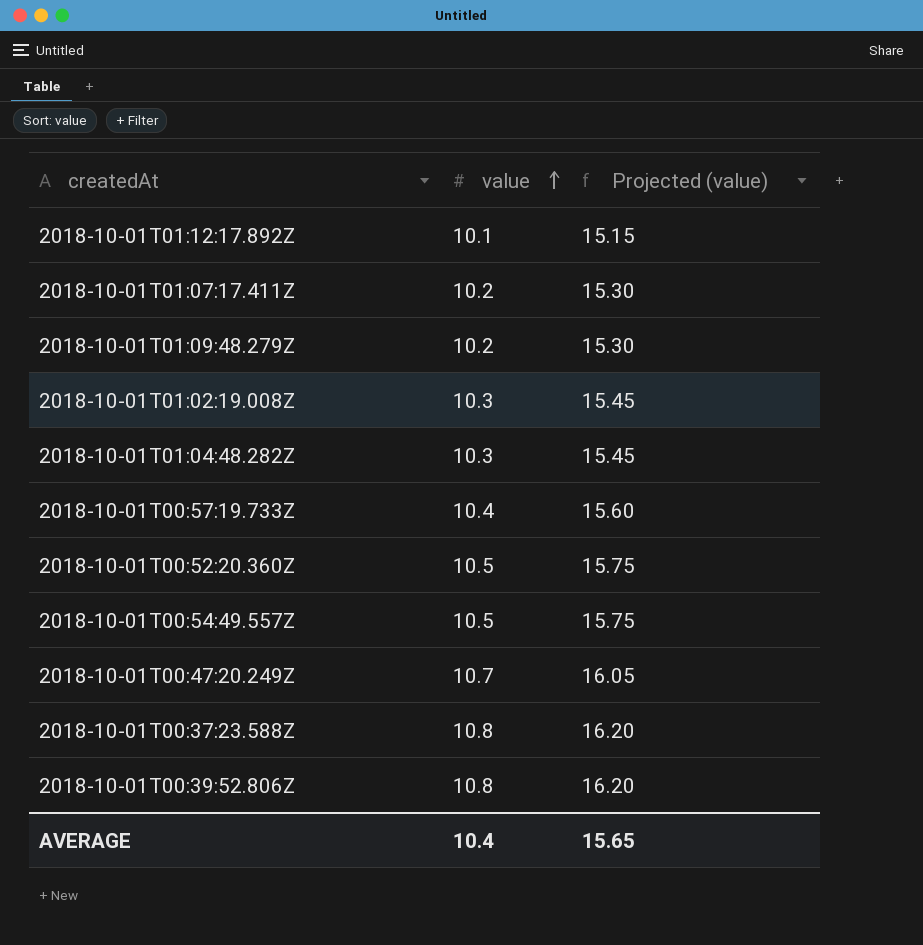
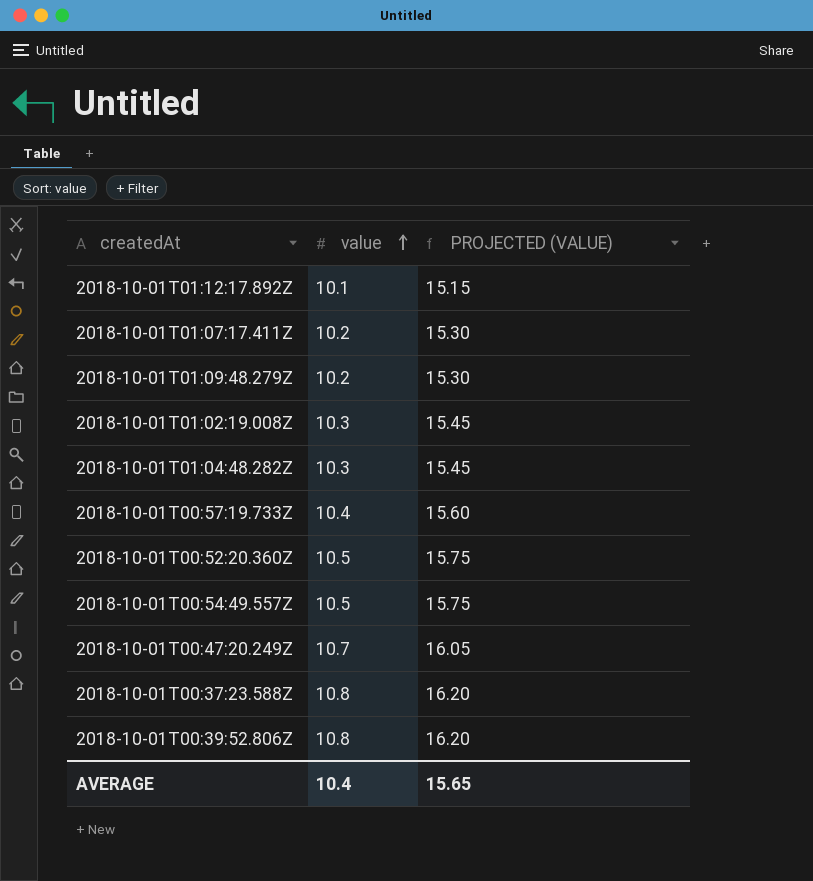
column name: Projected (value) -> PROJECTED (VALUE)

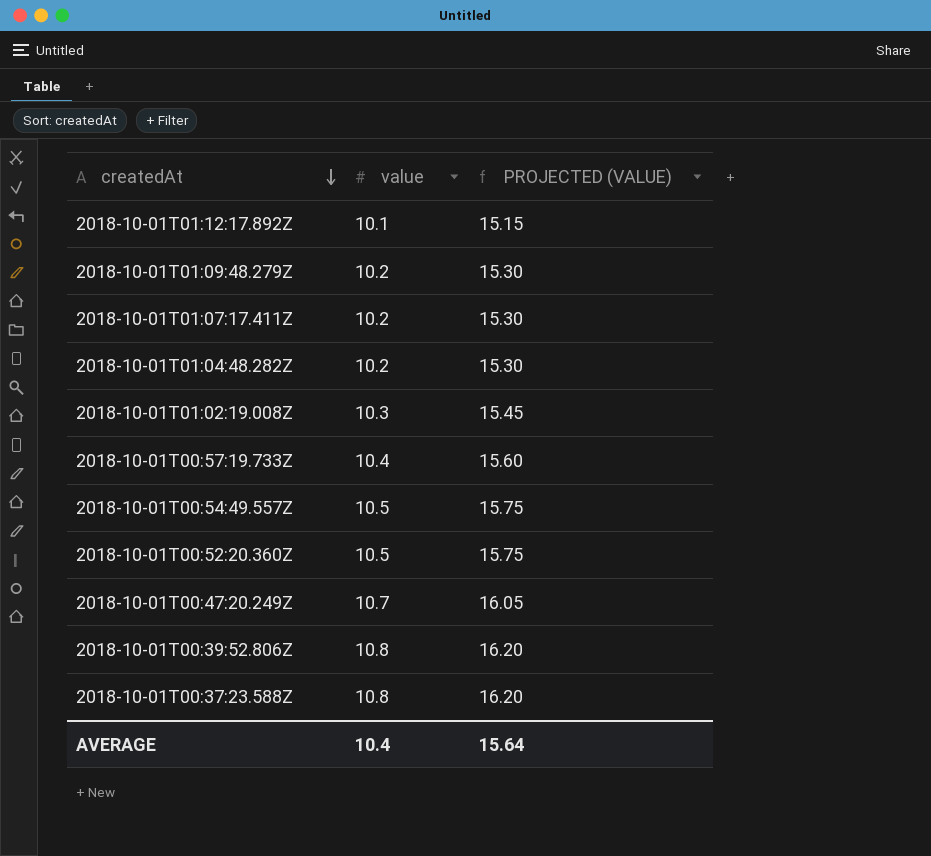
row order: value ascending -> createdAt descending
2018-10-01T01:04:48.282Z | value: 10.3 -> 10.2
2018-10-01T01:04:48.282Z | PROJECTED (VALUE): 15.45 -> 15.30
AVERAGE | PROJECTED (VALUE): 15.65 -> 15.64

